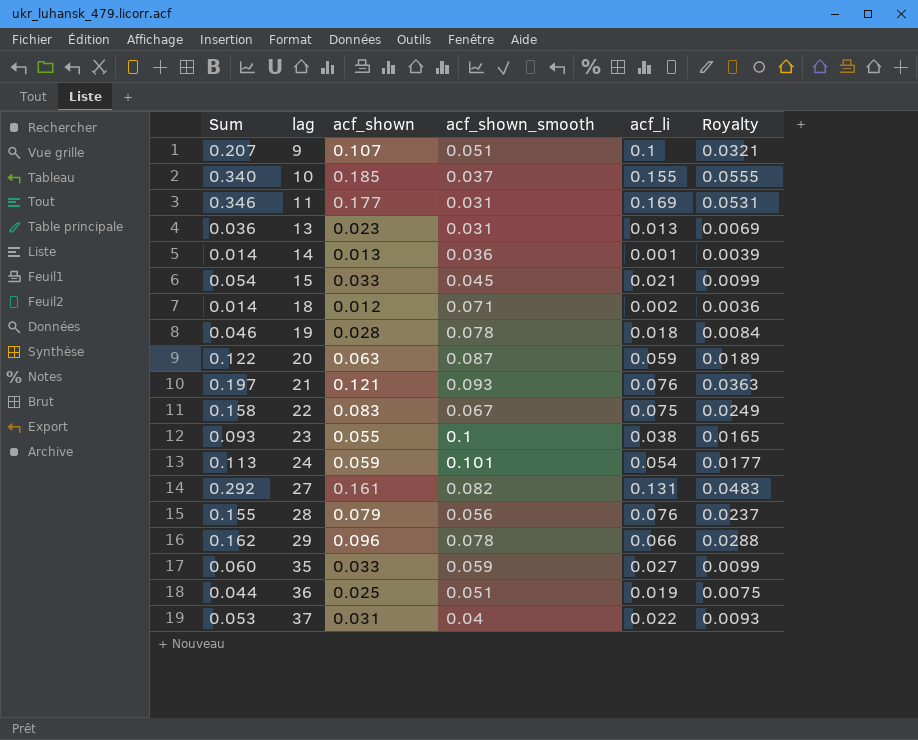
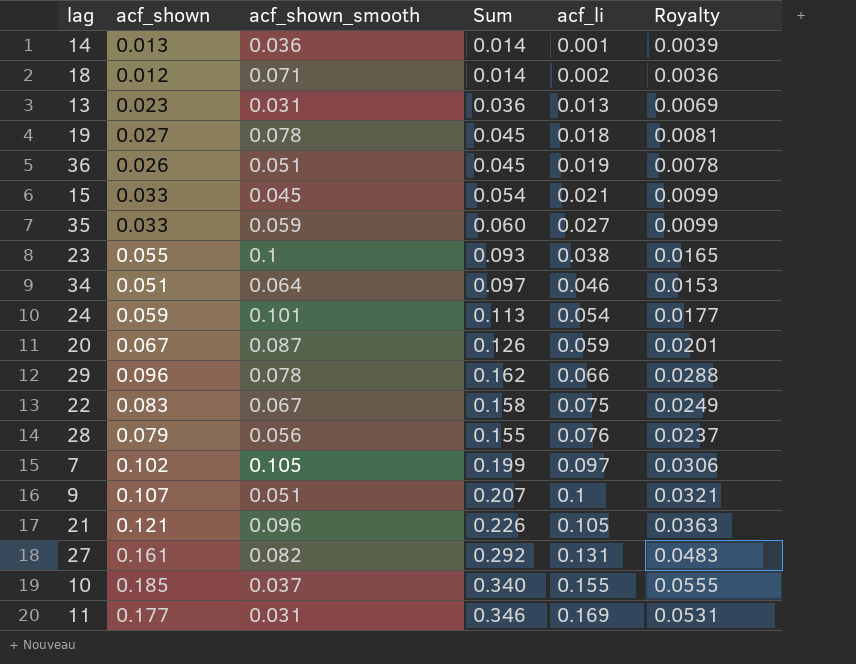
row order: lag ascending -> acf_li ascending
column Sum | position: 1 -> 4
row 37: 0.053 | 0.031 | 0.04 | 0.022 | 0.0093 -> none
19 | acf_shown: 0.028 -> 0.027
19 | Sum: 0.046 -> 0.045
19 | Royalty: 0.0084 -> 0.0081
36 | acf_shown: 0.025 -> 0.026
36 | Sum: 0.044 -> 0.045
36 | Royalty: 0.0075 -> 0.0078
row 34: none -> 0.051 | 0.064 | 0.097 | 0.046 | 0.0153
20 | acf_shown: 0.063 -> 0.067
20 | Sum: 0.122 -> 0.126
20 | Royalty: 0.0189 -> 0.0201
row 7: none -> 0.102 | 0.105 | 0.199 | 0.097 | 0.0306
21 | acf_shown_smooth: 0.093 -> 0.096
21 | Sum: 0.197 -> 0.226
21 | acf_li: 0.076 -> 0.105

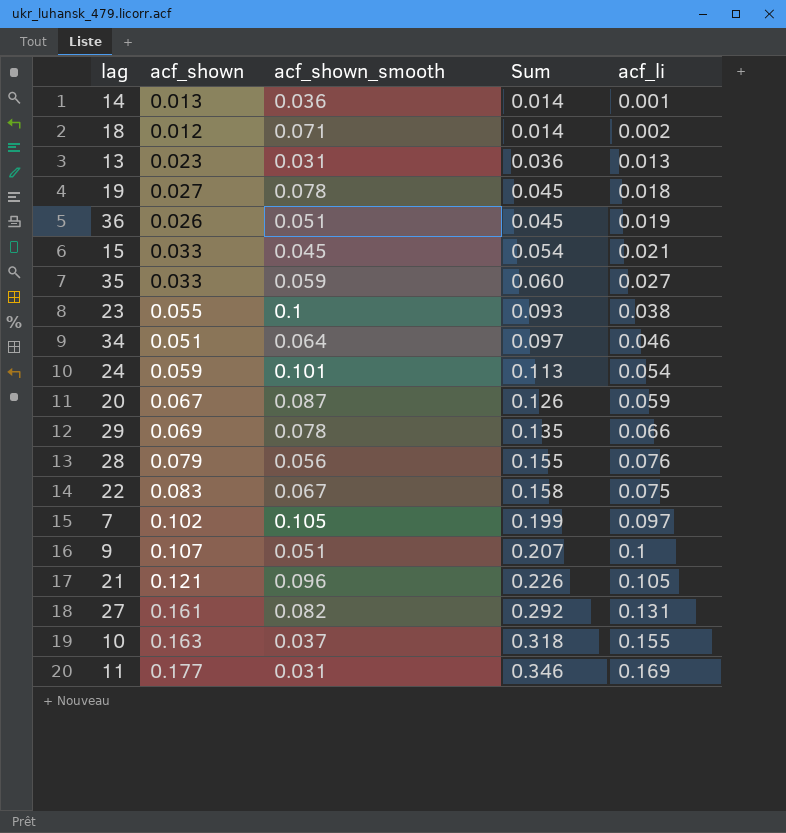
row order: acf_li ascending -> Sum ascending
column Royalty | formula: [acf_shown] * 0.3 -> none
29 | acf_shown: 0.096 -> 0.069
29 | Sum: 0.162 -> 0.135
10 | acf_shown: 0.185 -> 0.163
10 | Sum: 0.340 -> 0.318

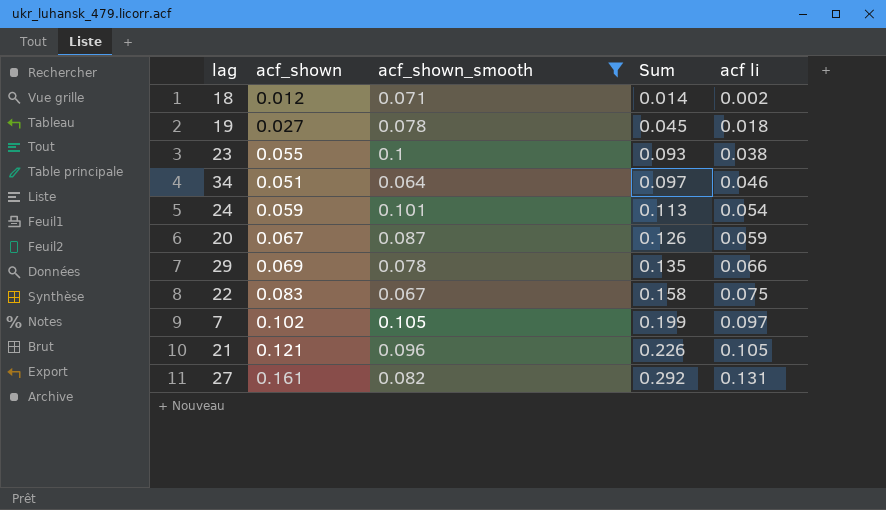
filter: none -> acf_shown_smooth >= 0.064
column name: acf_li -> acf li

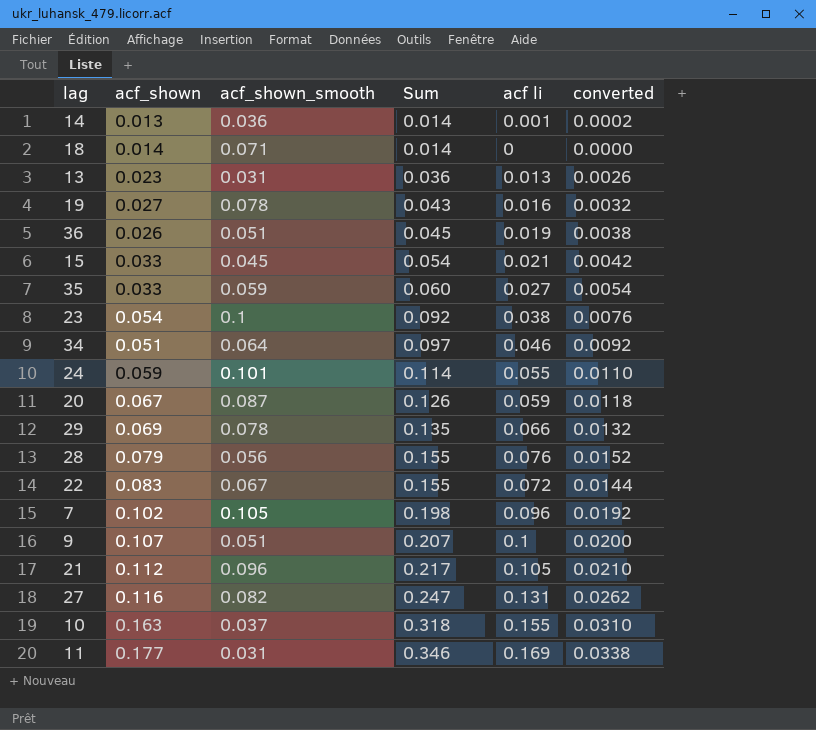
filter: acf_shown_smooth >= 0.064 -> none
column converted | formula: none -> [acf li] * 0.2
18 | acf_shown: 0.012 -> 0.014
18 | acf li: 0.002 -> 0
19 | Sum: 0.045 -> 0.043
19 | acf li: 0.018 -> 0.016
23 | acf_shown: 0.055 -> 0.054
23 | Sum: 0.093 -> 0.092
24 | Sum: 0.113 -> 0.114
24 | acf li: 0.054 -> 0.055
22 | Sum: 0.158 -> 0.155
22 | acf li: 0.075 -> 0.072
7 | Sum: 0.199 -> 0.198
7 | acf li: 0.097 -> 0.096
21 | acf_shown: 0.121 -> 0.112
21 | Sum: 0.226 -> 0.217
27 | acf_shown: 0.161 -> 0.116
27 | Sum: 0.292 -> 0.247

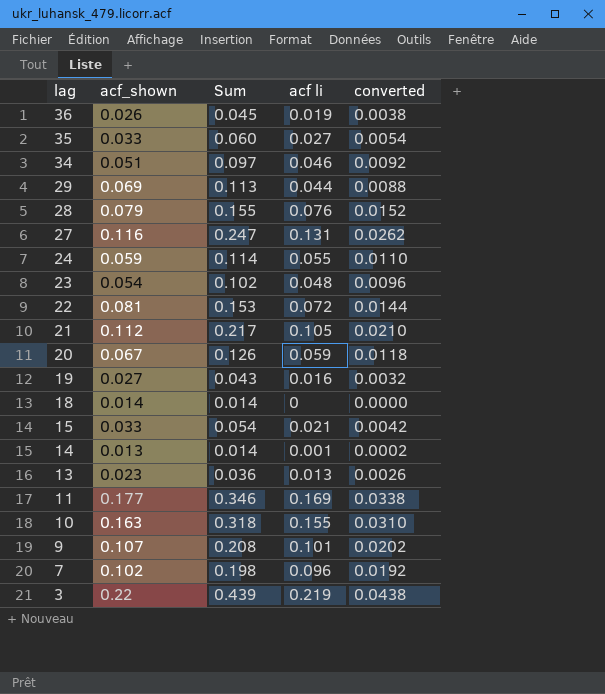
row order: Sum ascending -> lag descending
column acf_shown_smooth | position: 3 -> none
29 | Sum: 0.135 -> 0.113
29 | acf li: 0.066 -> 0.044
29 | converted: 0.0132 -> 0.0088
23 | Sum: 0.092 -> 0.102
23 | acf li: 0.038 -> 0.048
23 | converted: 0.0076 -> 0.0096
22 | acf_shown: 0.083 -> 0.081
22 | Sum: 0.155 -> 0.153
9 | Sum: 0.207 -> 0.208
9 | acf li: 0.1 -> 0.101
9 | converted: 0.0200 -> 0.0202
row 3: none -> 0.22 | 0.439 | 0.219 | 0.0438

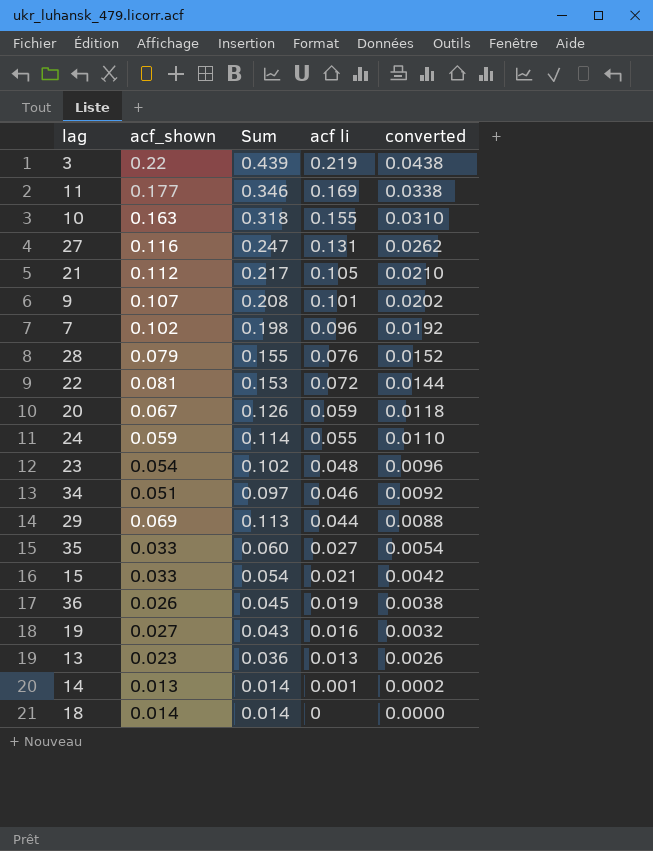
row order: lag descending -> acf li descending

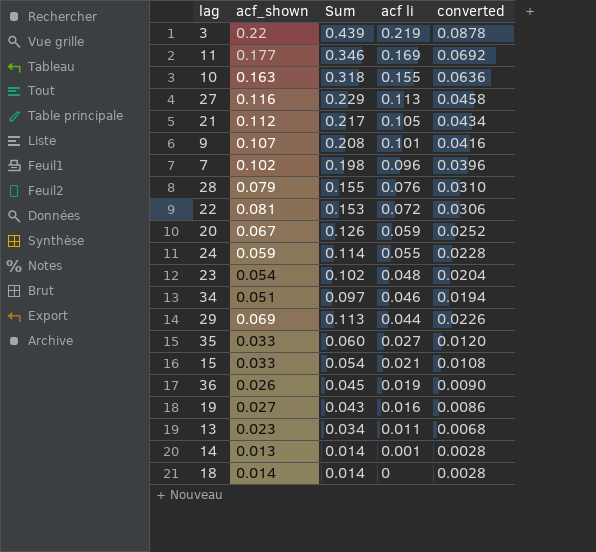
column converted | formula: [acf li] * 0.2 -> [Sum] * 0.2
27 | Sum: 0.247 -> 0.229
27 | acf li: 0.131 -> 0.113
13 | Sum: 0.036 -> 0.034
13 | acf li: 0.013 -> 0.011

